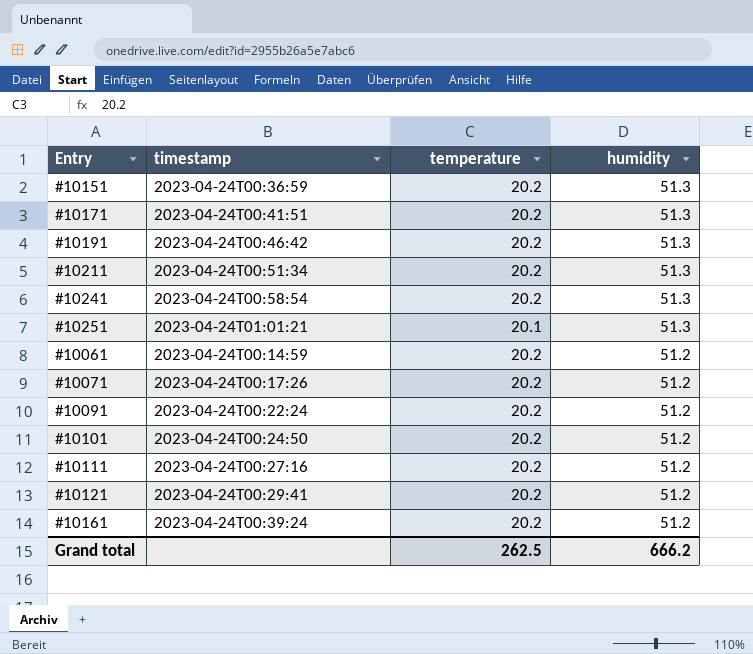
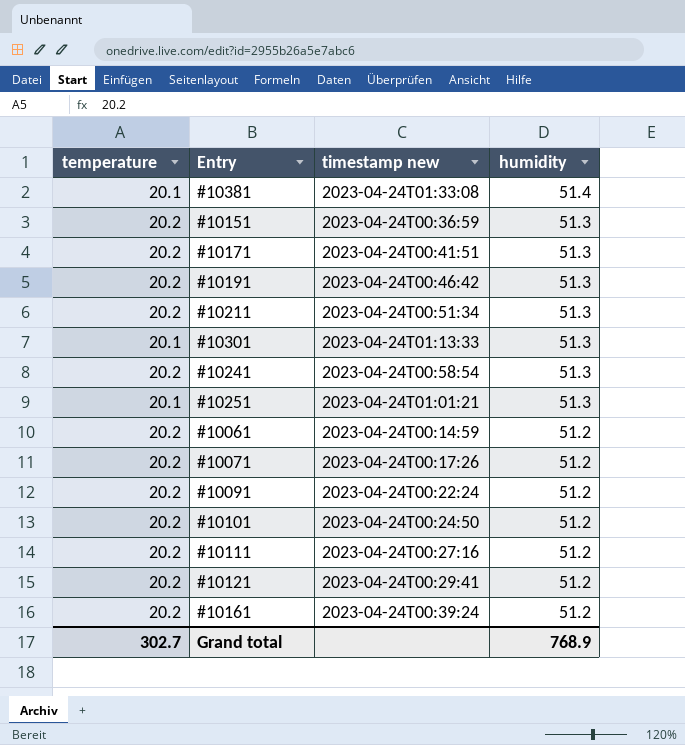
column temperature | position: 3 -> 1
column name: timestamp -> timestamp new
row #10381: none -> 20.1 | 2023-04-24T01:33:08 | 51.4
row #10301: none -> 20.1 | 2023-04-24T01:13:33 | 51.3
Grand total | temperature: 262.5 -> 302.7
Grand total | humidity: 666.2 -> 768.9

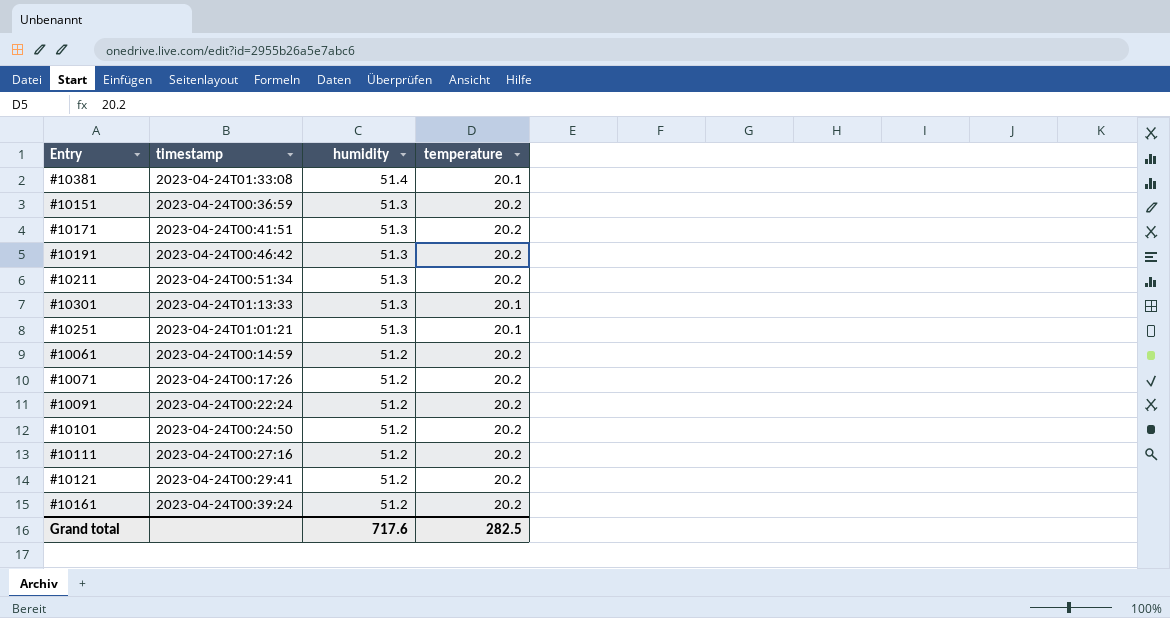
column name: timestamp new -> timestamp
column temperature | position: 1 -> 4
row #10241: 20.2 | 2023-04-24T00:58:54 | 51.3 -> none
Grand total | humidity: 768.9 -> 717.6
Grand total | temperature: 302.7 -> 282.5

